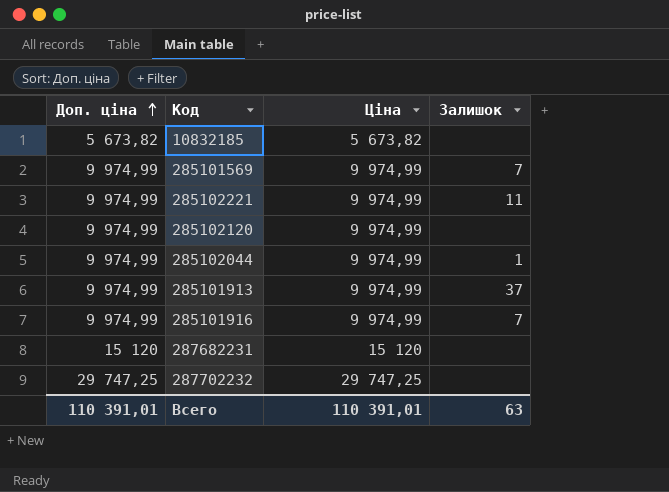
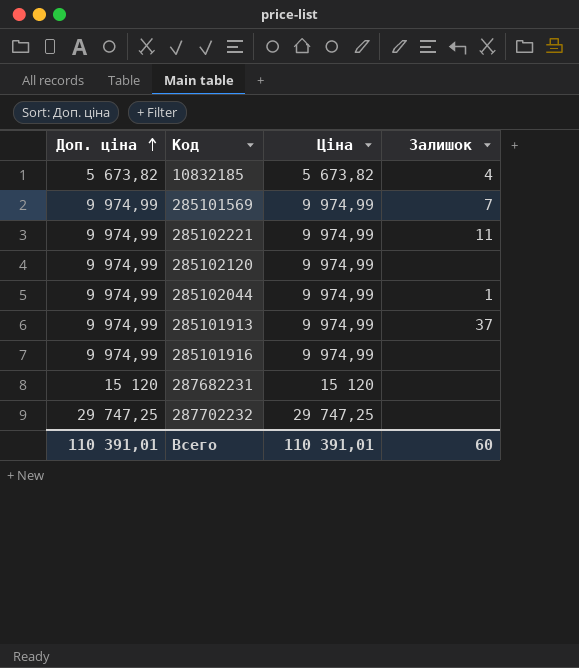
10832185 | Залишок: none -> 4
285101916 | Залишок: 7 -> none
Всего | Залишок: 63 -> 60

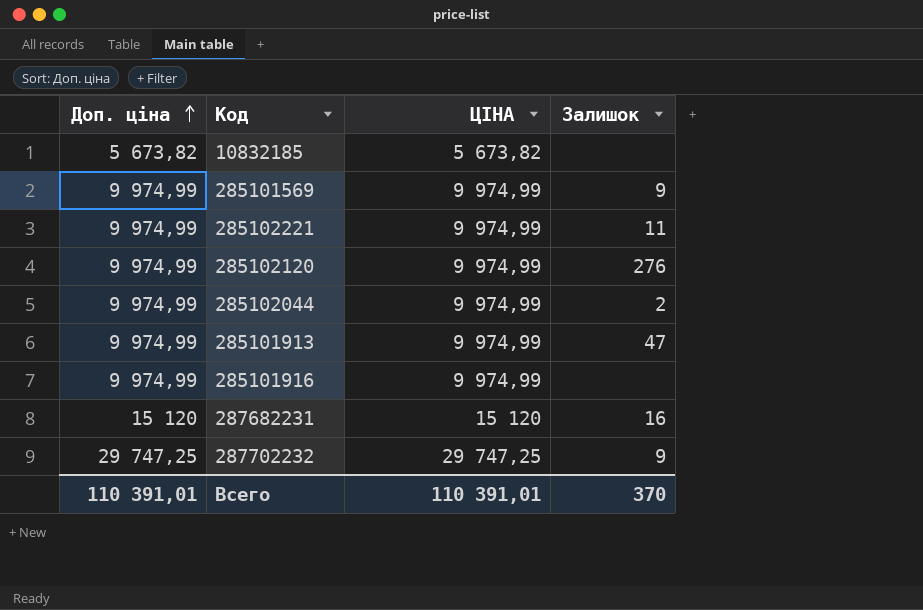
column name: Ціна -> ЦІНА
10832185 | Залишок: 4 -> none
285101569 | Залишок: 7 -> 9
285102120 | Залишок: none -> 276
285102044 | Залишок: 1 -> 2
285101913 | Залишок: 37 -> 47
287682231 | Залишок: none -> 16
287702232 | Залишок: none -> 9
Всего | Залишок: 60 -> 370

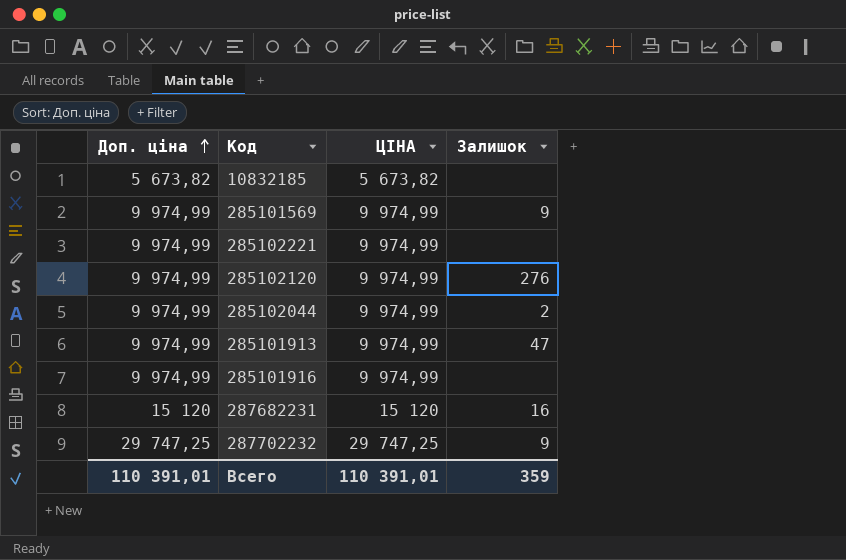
285102221 | Залишок: 11 -> none
Всего | Залишок: 370 -> 359

